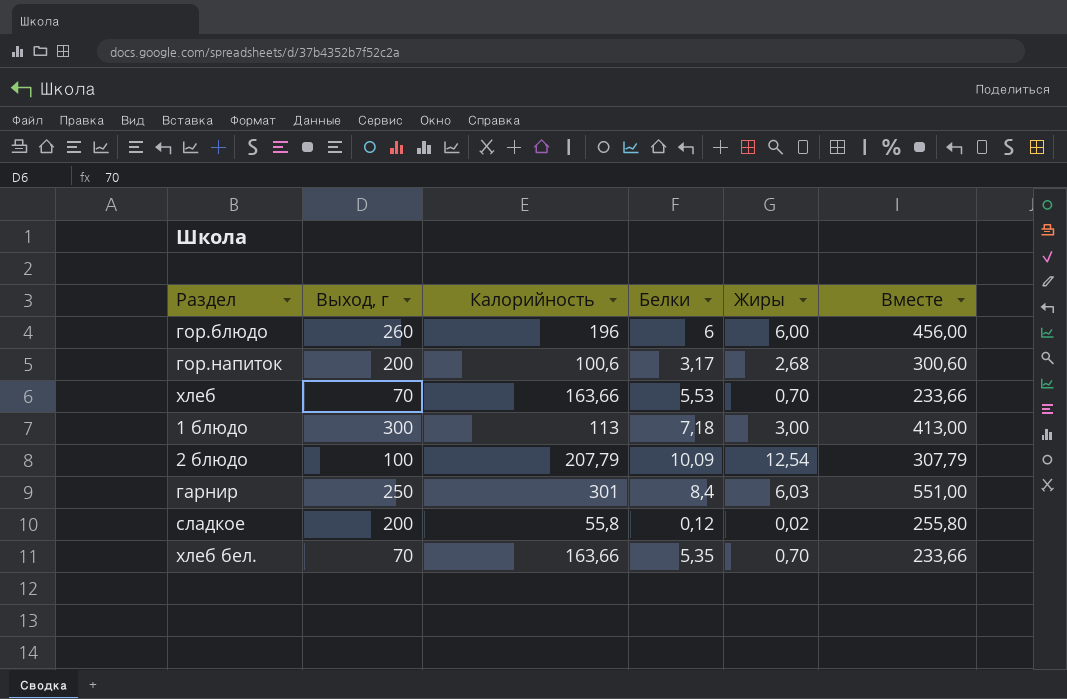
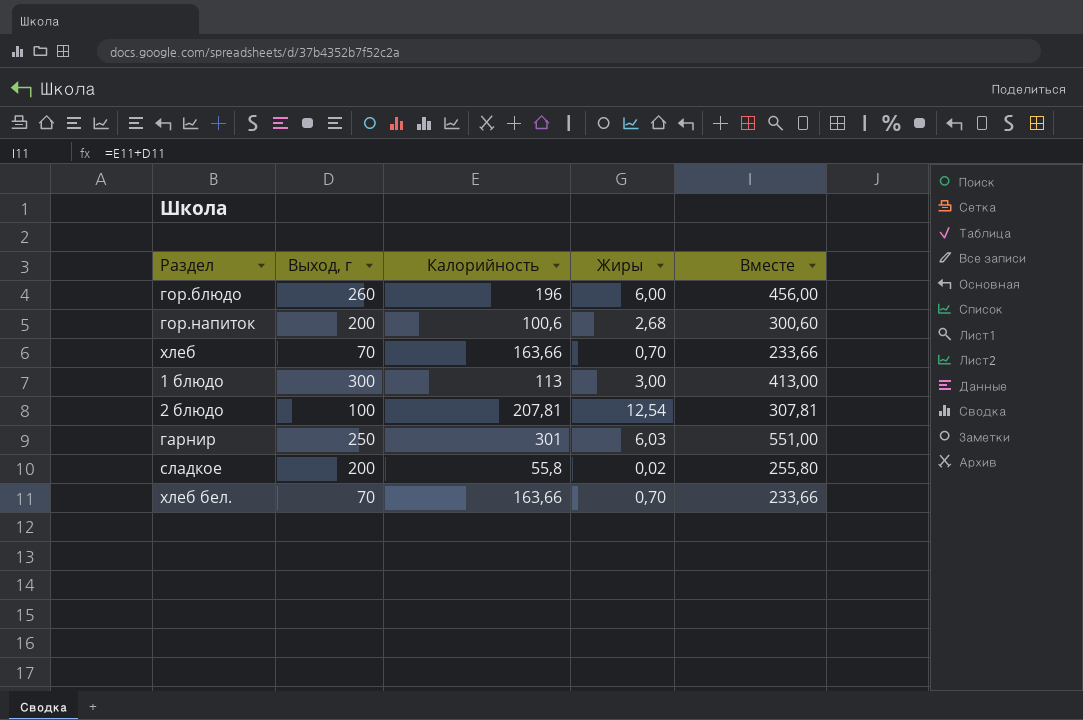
column Белки | position: 4 -> none
2 блюдо | Калорийность: 207,79 -> 207,81
2 блюдо | Вместе: 307,79 -> 307,81

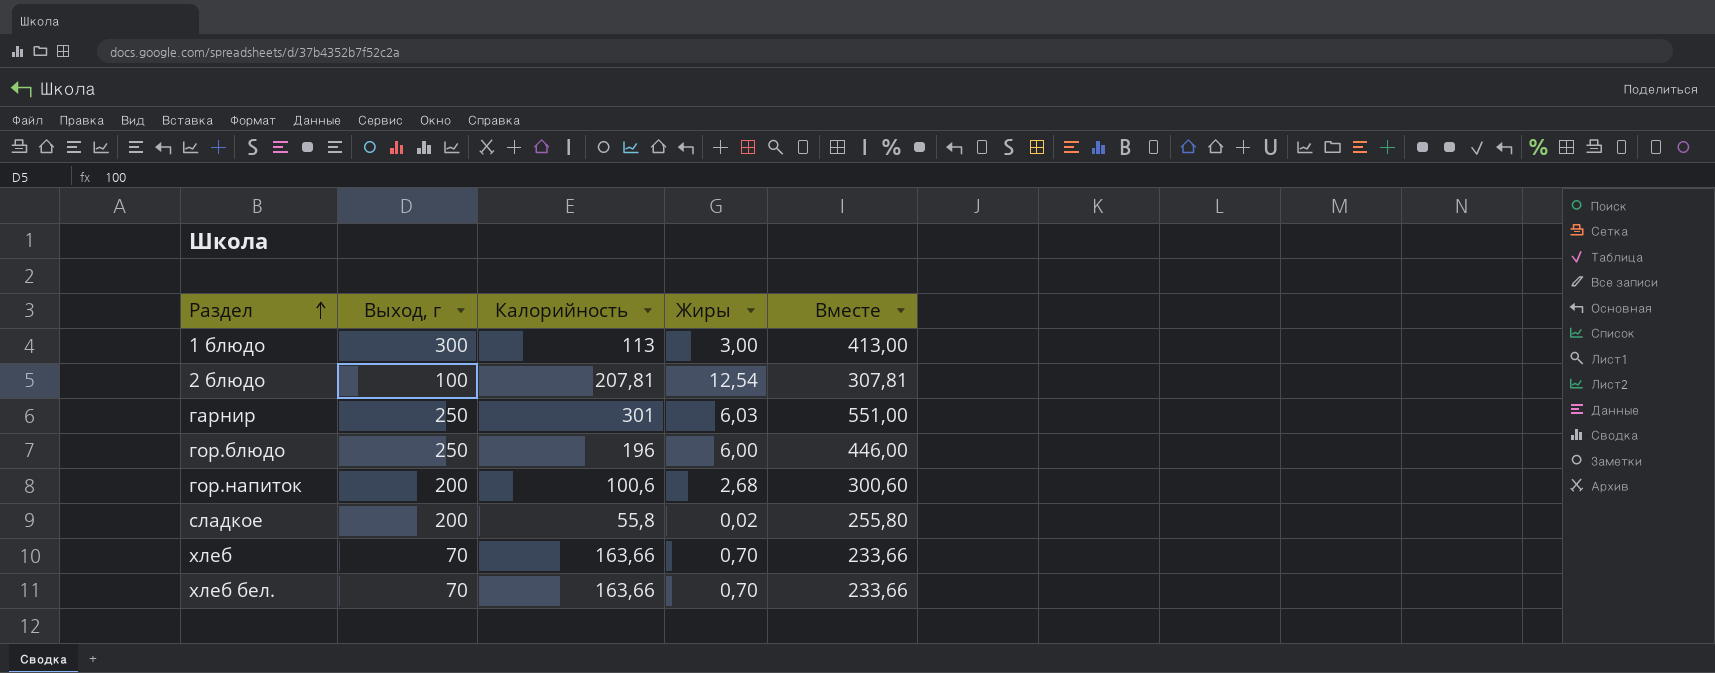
row order: none -> Раздел ascending
гор.блюдо | Выход, г: 260 -> 250
гор.блюдо | Вместе: 456,00 -> 446,00

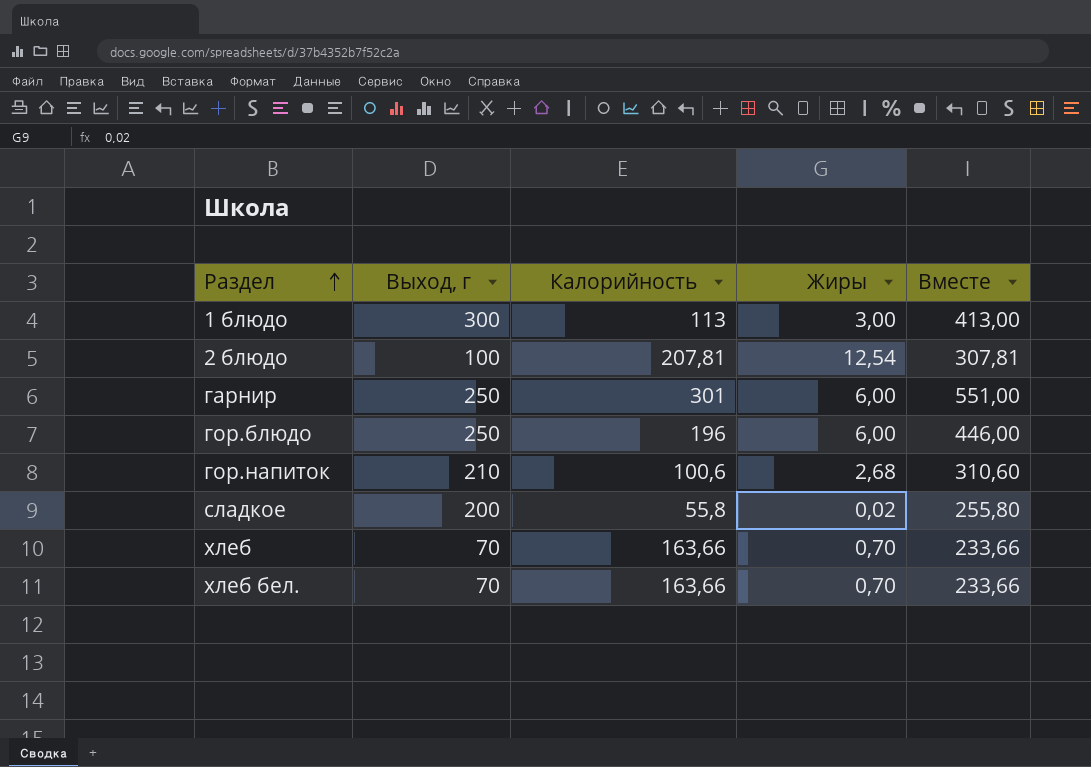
гарнир | Жиры: 6,03 -> 6,00
гор.напиток | Выход, г: 200 -> 210
гор.напиток | Вместе: 300,60 -> 310,60

